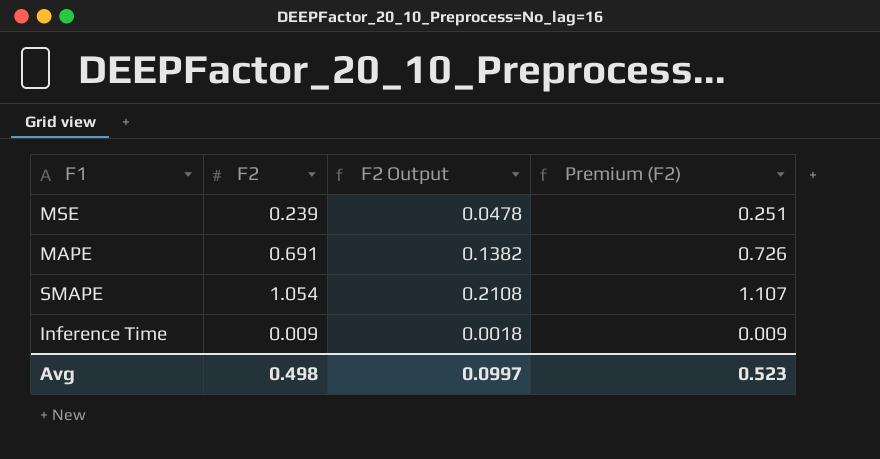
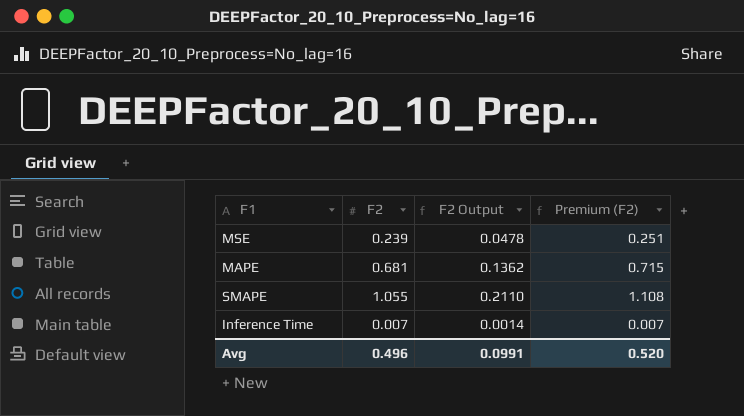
MAPE | F2: 0.691 -> 0.681
MAPE | F2 Output: 0.1382 -> 0.1362
MAPE | Premium (F2): 0.726 -> 0.715
SMAPE | F2: 1.054 -> 1.055
SMAPE | F2 Output: 0.2108 -> 0.2110
SMAPE | Premium (F2): 1.107 -> 1.108
Inference Time | F2: 0.009 -> 0.007
Inference Time | F2 Output: 0.0018 -> 0.0014
Inference Time | Premium (F2): 0.009 -> 0.007
Avg | F2: 0.498 -> 0.496
Avg | F2 Output: 0.0997 -> 0.0991
Avg | Premium (F2): 0.523 -> 0.520

